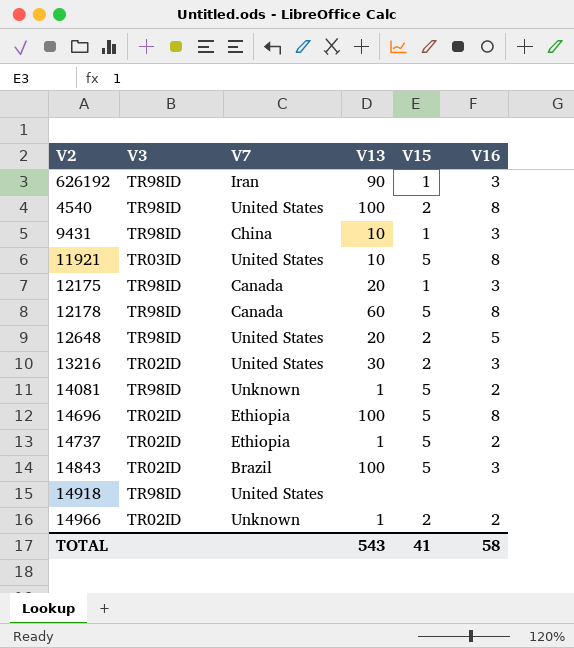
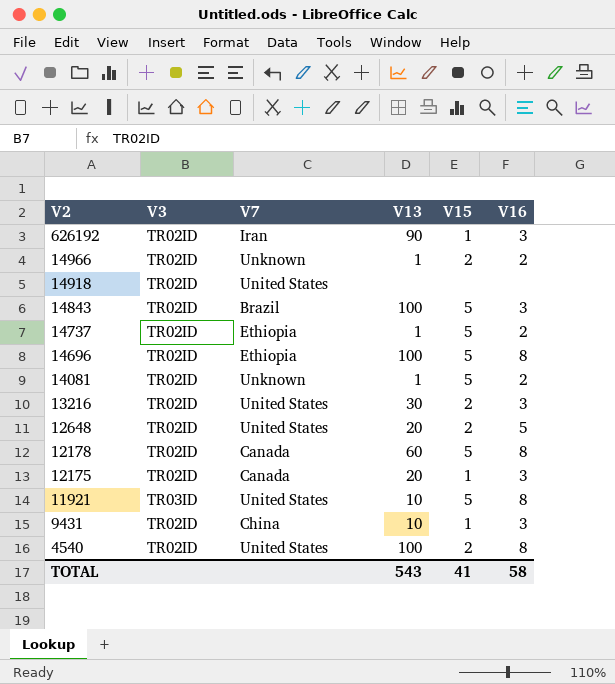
row order: none -> V2 descending
626192 | V3: TR98ID -> TR02ID
14918 | V3: TR98ID -> TR02ID
14081 | V3: TR98ID -> TR02ID
12648 | V3: TR98ID -> TR02ID
12178 | V3: TR98ID -> TR02ID
12175 | V3: TR98ID -> TR02ID
9431 | V3: TR98ID -> TR02ID
4540 | V3: TR98ID -> TR02ID

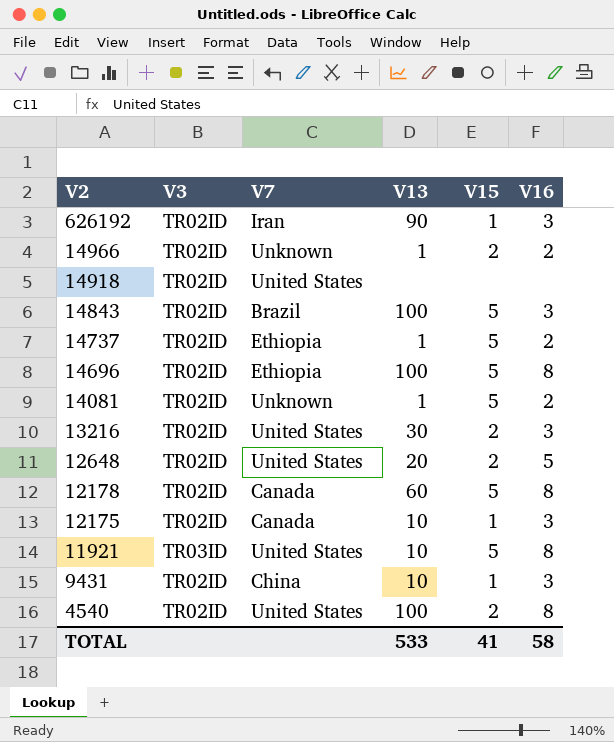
12175 | V13: 20 -> 10
TOTAL | V13: 543 -> 533

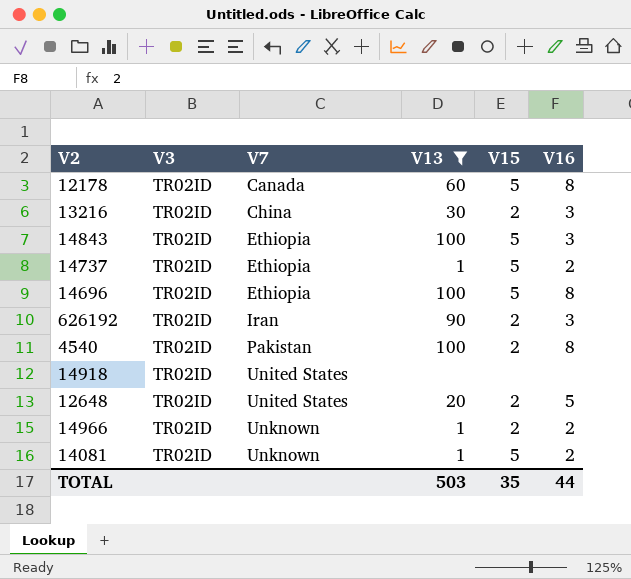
filter: none -> V13 != 10
row order: V2 descending -> V7 ascending
13216 | V7: United States -> China
14843 | V7: Brazil -> Ethiopia
626192 | V15: 1 -> 2
4540 | V7: United States -> Pakistan
TOTAL | V13: 533 -> 503
TOTAL | V15: 41 -> 35
TOTAL | V16: 58 -> 44

